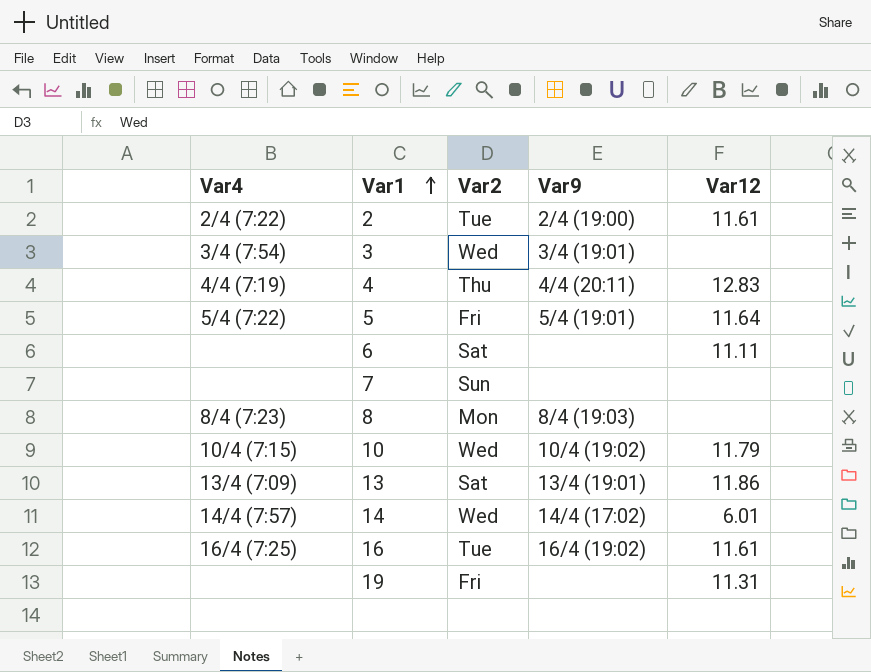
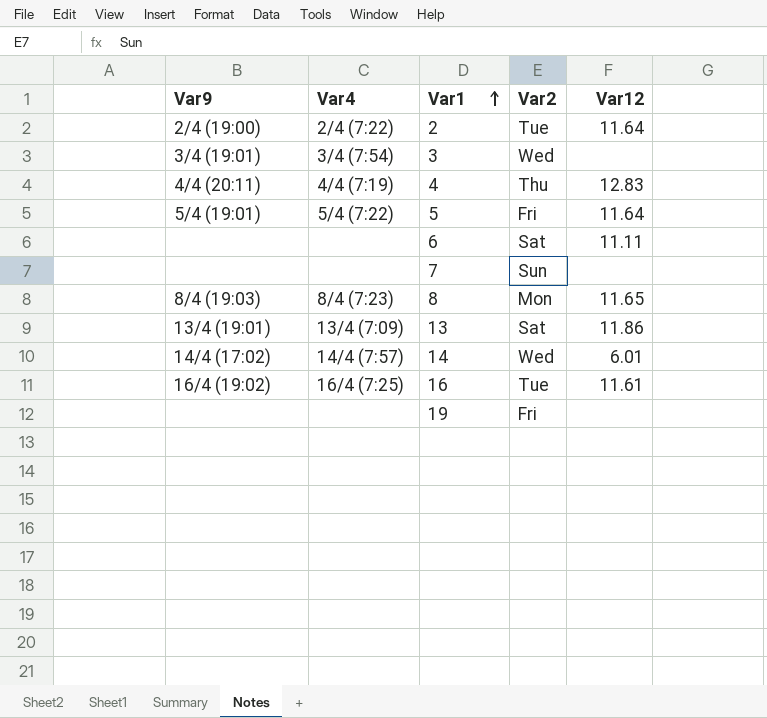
column Var9 | position: 4 -> 1
row 10: 10/4 (7:15) | Wed | 10/4 (19:02) | 11.79 -> none
2 | Var12: 11.61 -> 11.64
8 | Var12: none -> 11.65
19 | Var12: 11.31 -> none

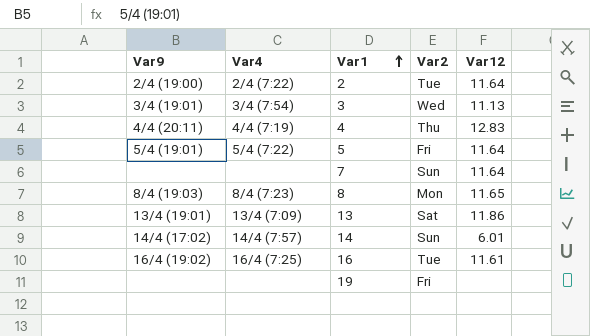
row 6: none | none | Sat | 11.11 -> none
3 | Var12: none -> 11.13
7 | Var12: none -> 11.64
14 | Var2: Wed -> Sun

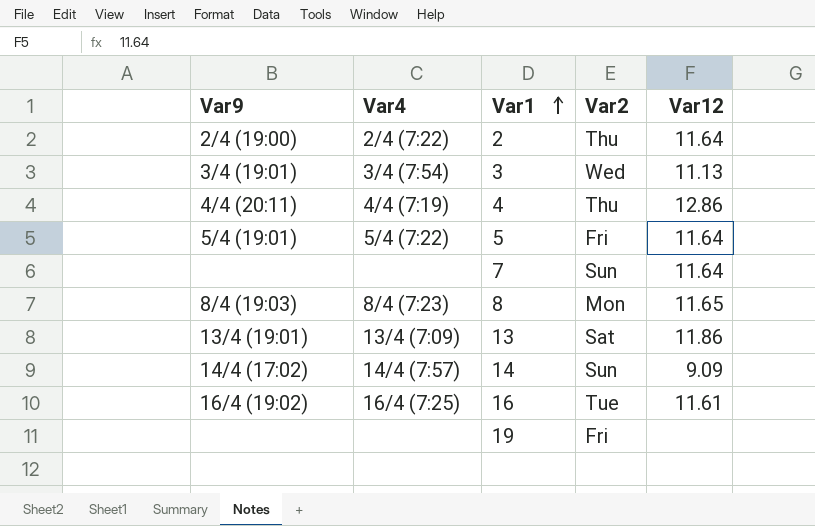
2 | Var2: Tue -> Thu
4 | Var12: 12.83 -> 12.86
14 | Var12: 6.01 -> 9.09

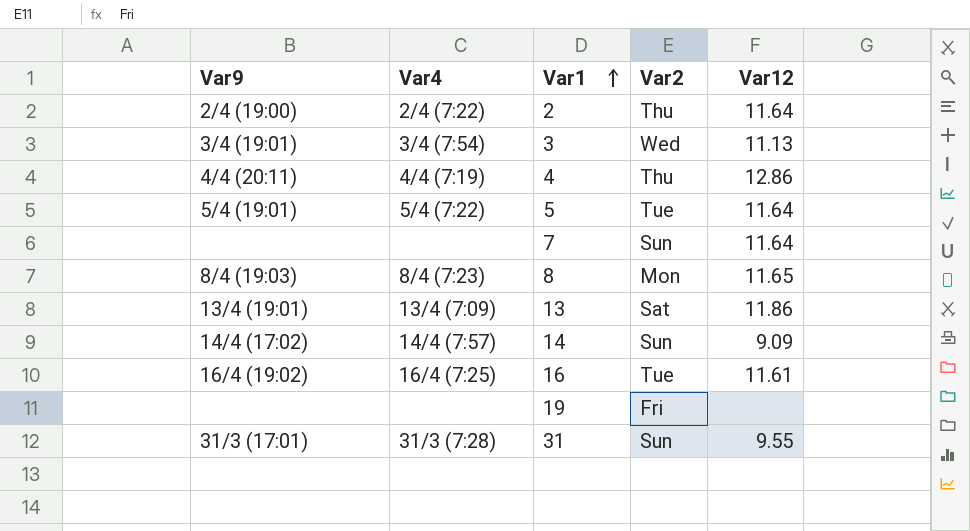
5 | Var2: Fri -> Tue
row 31: none -> 31/3 (17:01) | 31/3 (7:28) | Sun | 9.55

